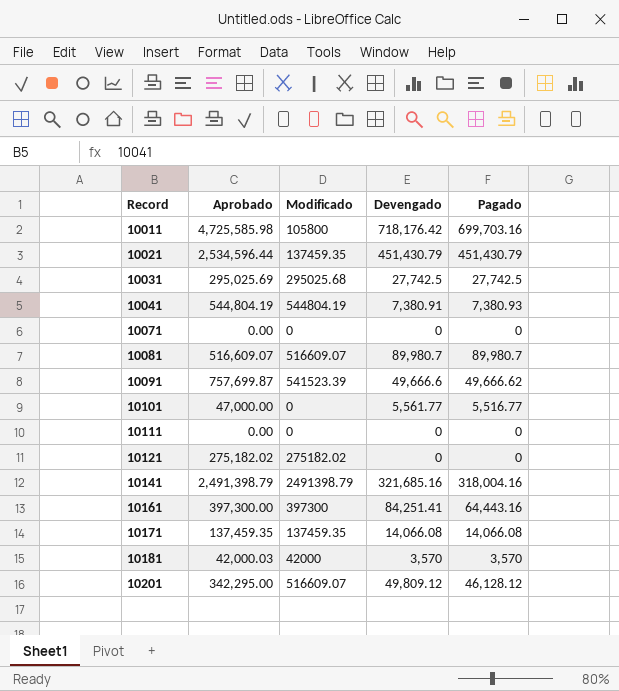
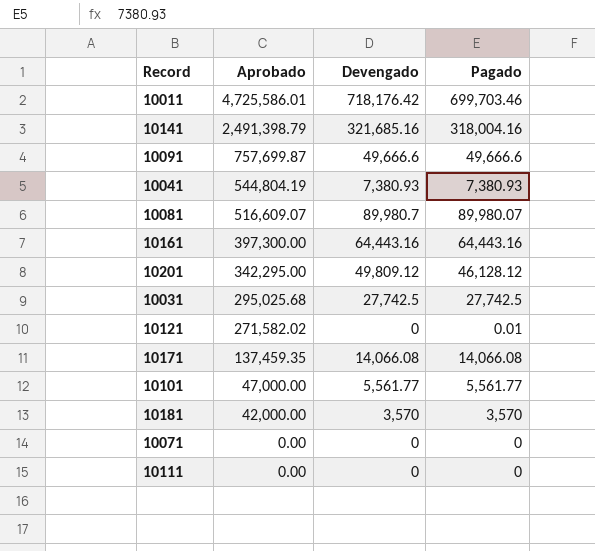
row order: Record ascending -> Aprobado descending
column Modificado | position: 3 -> none
row 10021: 2,534,596.44 | 137459.35 | 451,430.79 | 451,430.79 -> none
10011 | Aprobado: 4,725,585.98 -> 4,725,586.01
10011 | Pagado: 699,703.16 -> 699,703.46
10091 | Pagado: 49,666.62 -> 49,666.6
10041 | Devengado: 7,380.91 -> 7,380.93
10081 | Pagado: 89,980.7 -> 89,980.07
10161 | Devengado: 84,251.41 -> 64,443.16
10031 | Aprobado: 295,025.69 -> 295,025.68
10121 | Aprobado: 275,182.02 -> 271,582.02
10121 | Pagado: 0 -> 0.01
10101 | Pagado: 5,516.77 -> 5,561.77
10181 | Aprobado: 42,000.03 -> 42,000.00

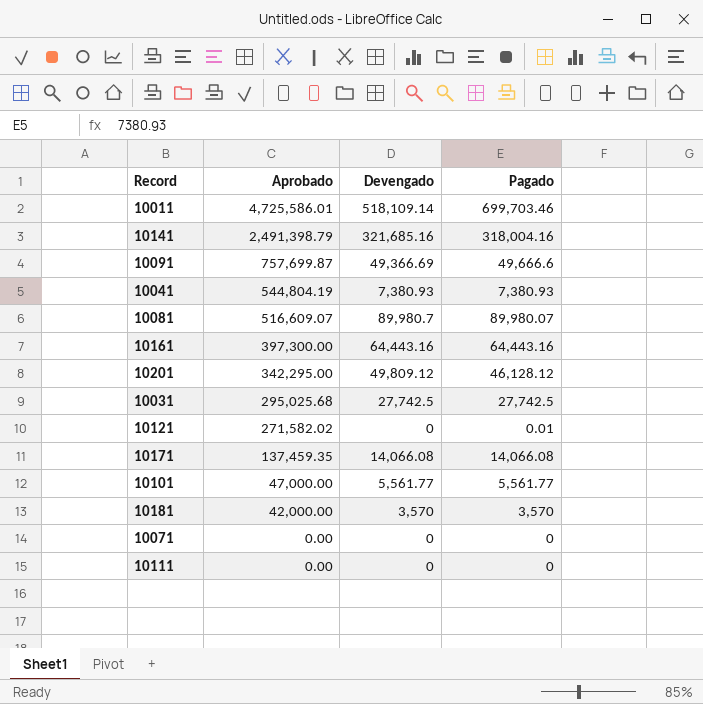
10011 | Devengado: 718,176.42 -> 518,109.14
10091 | Devengado: 49,666.6 -> 49,366.69

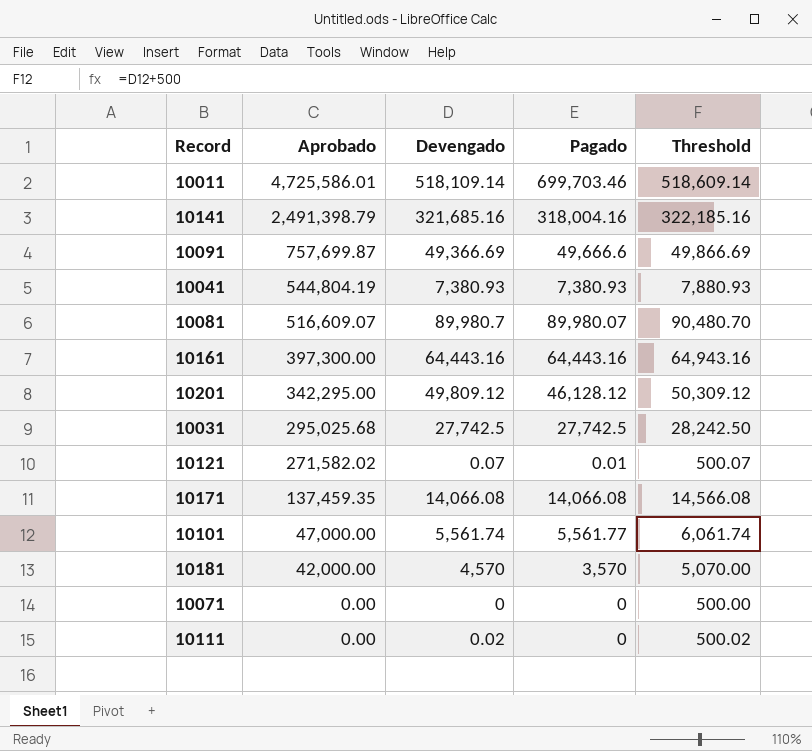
column Threshold | formula: none -> [Devengado] + 500
10121 | Devengado: 0 -> 0.07
10101 | Devengado: 5,561.77 -> 5,561.74
10181 | Devengado: 3,570 -> 4,570
10111 | Devengado: 0 -> 0.02

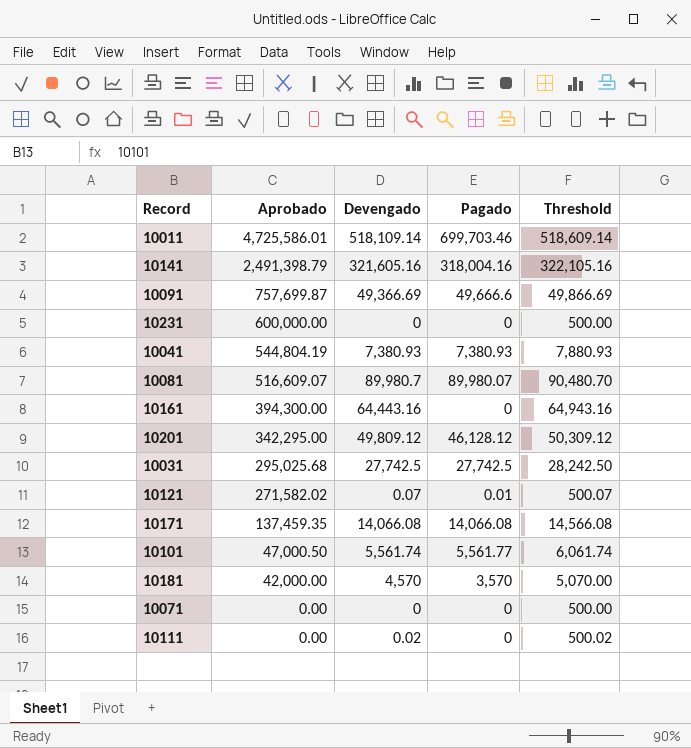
10141 | Devengado: 321,685.16 -> 321,605.16
10141 | Threshold: 322,185.16 -> 322,105.16
row 10231: none -> 600,000.00 | 0 | 0 | 500.00
10161 | Aprobado: 397,300.00 -> 394,300.00
10161 | Pagado: 64,443.16 -> 0
10101 | Aprobado: 47,000.00 -> 47,000.50

